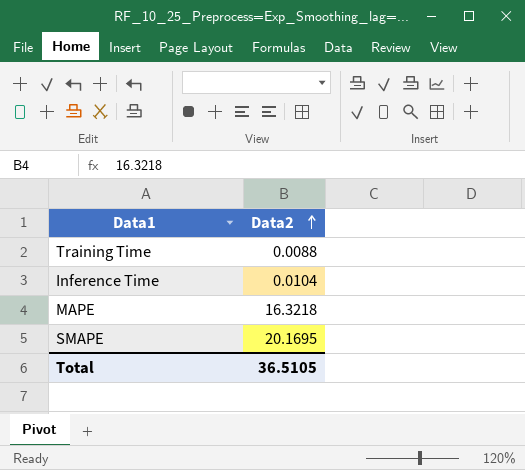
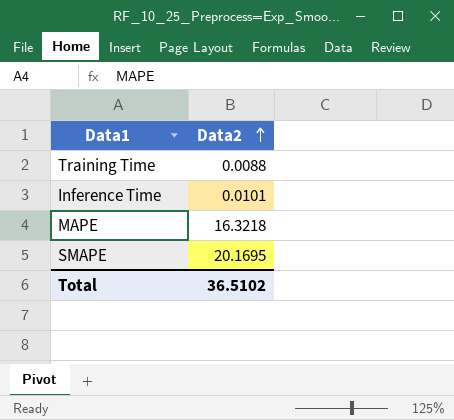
Inference Time | Data2: 0.0104 -> 0.0101
Total | Data2: 36.5105 -> 36.5102

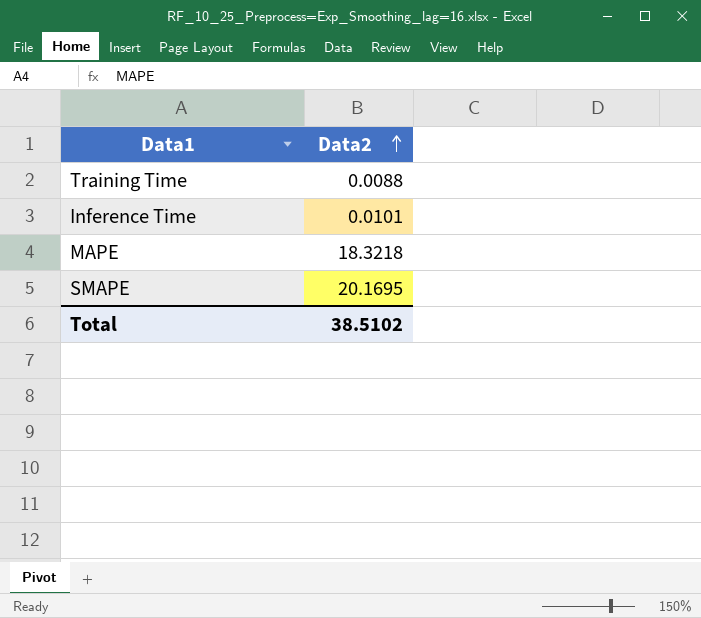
MAPE | Data2: 16.3218 -> 18.3218
Total | Data2: 36.5102 -> 38.5102

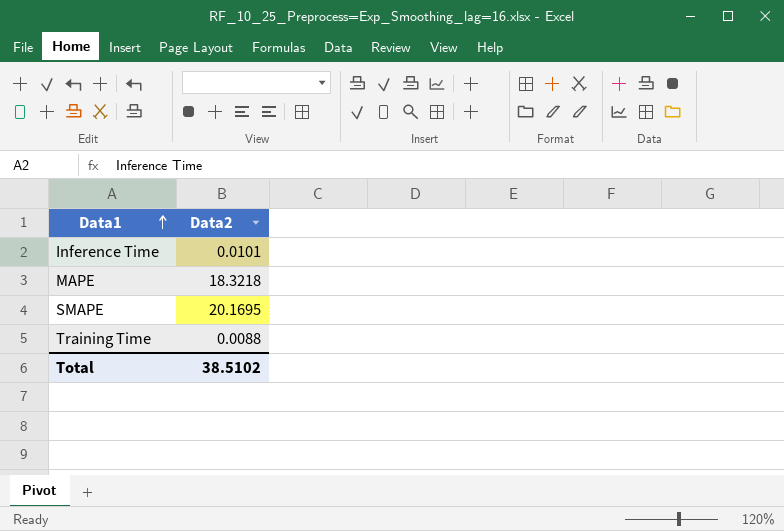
row order: Data2 ascending -> Data1 ascending

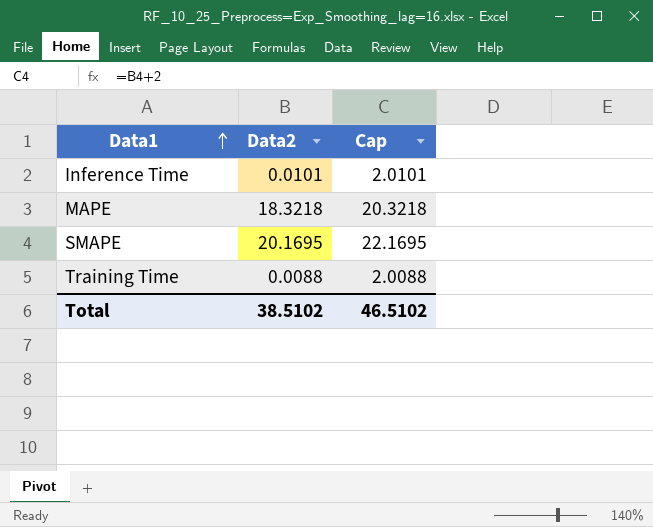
column Cap | formula: none -> [Data2] + 2

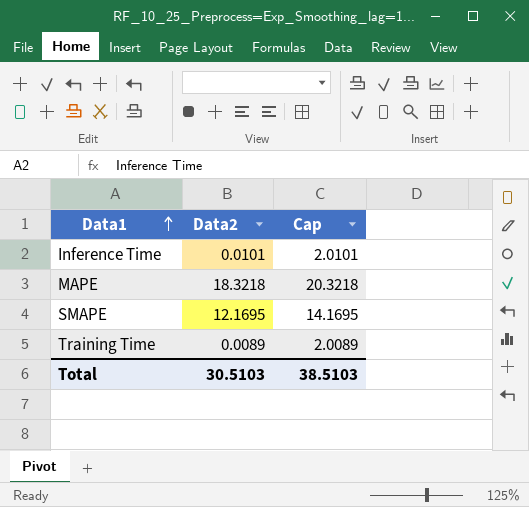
SMAPE | Data2: 20.1695 -> 12.1695
SMAPE | Cap: 22.1695 -> 14.1695
Training Time | Data2: 0.0088 -> 0.0089
Training Time | Cap: 2.0088 -> 2.0089
Total | Data2: 38.5102 -> 30.5103
Total | Cap: 46.5102 -> 38.5103

